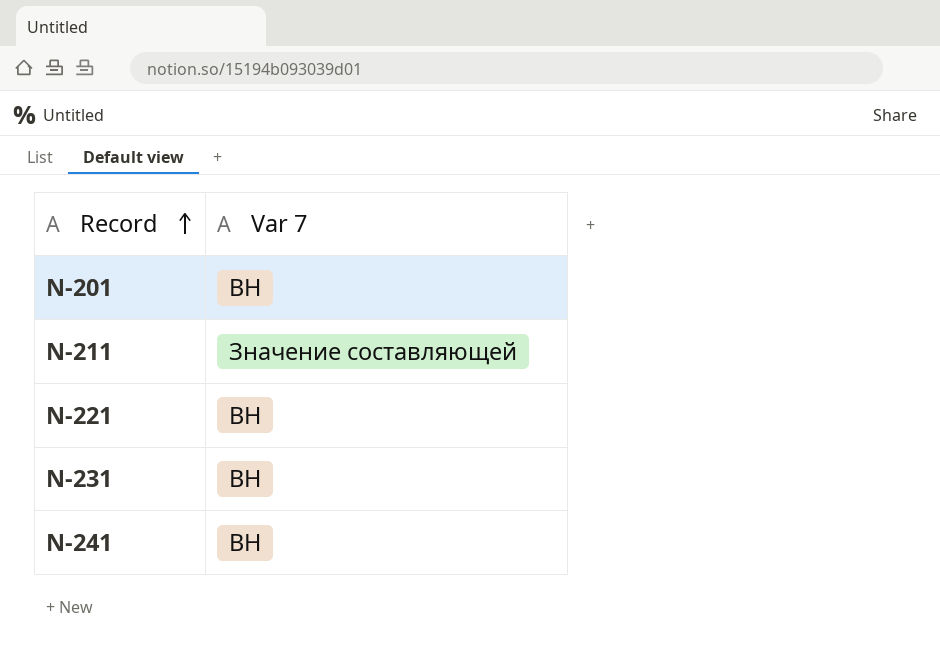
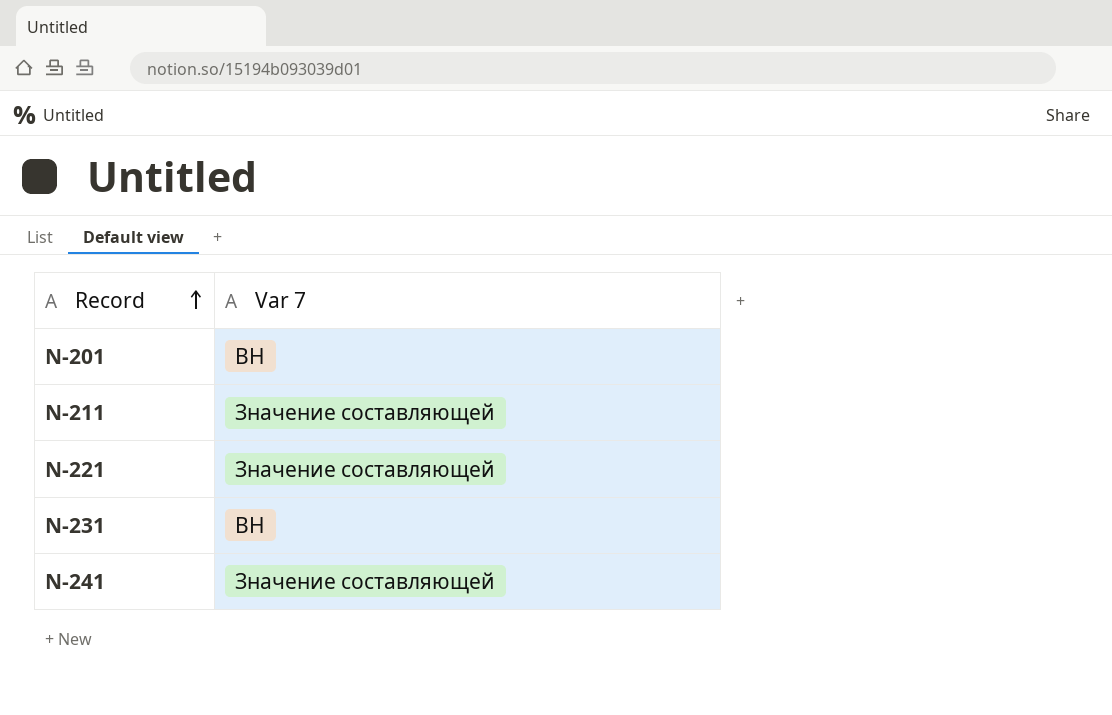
N-221 | Var 7: ВН -> Значение составляющей
N-241 | Var 7: ВН -> Значение составляющей

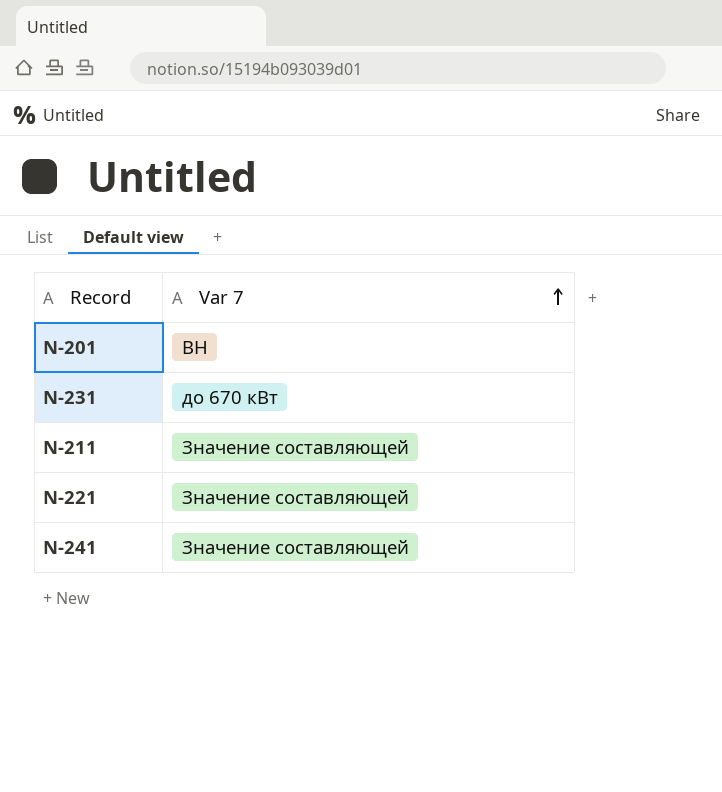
row order: Record ascending -> Var 7 ascending
N-231 | Var 7: ВН -> до 670 кВт

